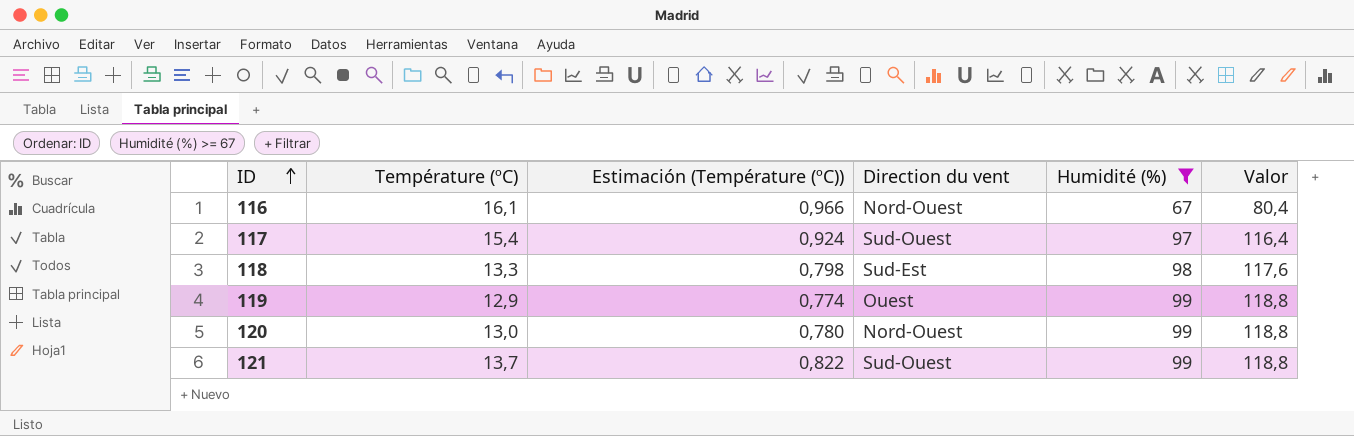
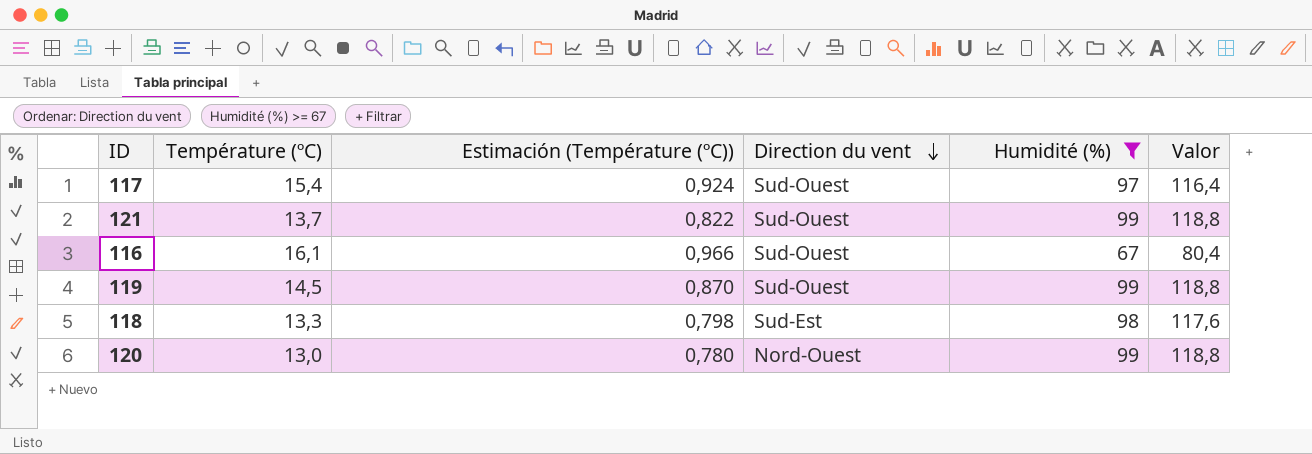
row order: ID ascending -> Direction du vent descending
116 | Direction du vent: Nord-Ouest -> Sud-Ouest
119 | Température (ºC): 12,9 -> 14,5
119 | Estimación (Température (ºC)): 0,774 -> 0,870
119 | Direction du vent: Ouest -> Sud-Ouest

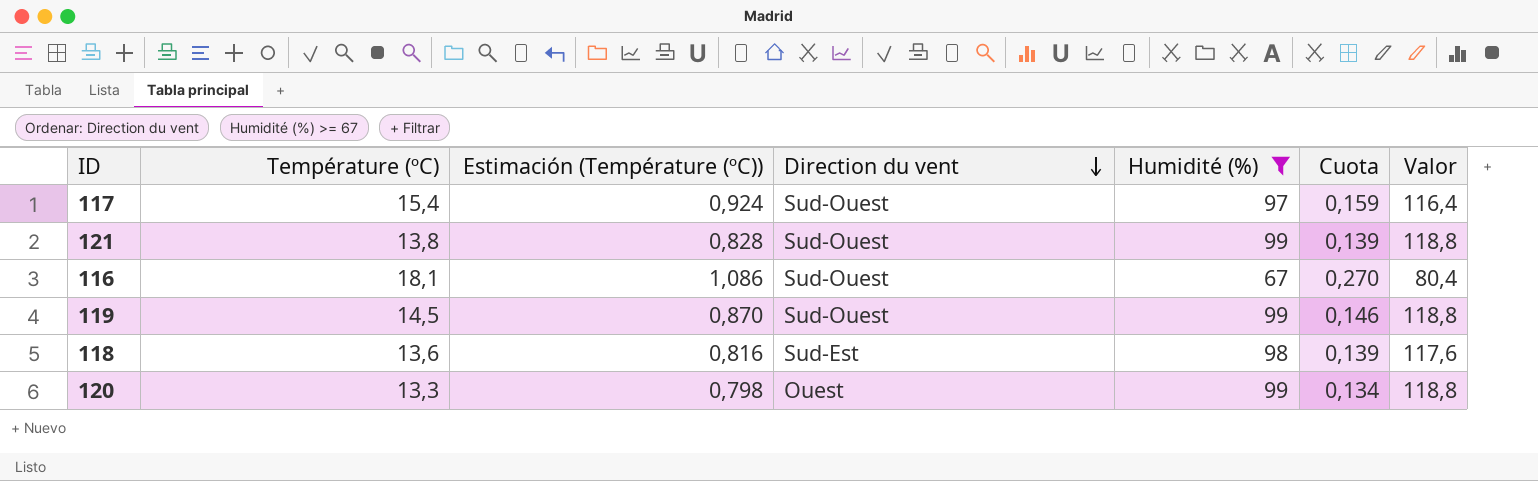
column Cuota | formula: none -> [Température (ºC)] / [Humidité (%)]
121 | Température (ºC): 13,7 -> 13,8
121 | Estimación (Température (ºC)): 0,822 -> 0,828
116 | Température (ºC): 16,1 -> 18,1
116 | Estimación (Température (ºC)): 0,966 -> 1,086
118 | Température (ºC): 13,3 -> 13,6
118 | Estimación (Température (ºC)): 0,798 -> 0,816
120 | Température (ºC): 13,0 -> 13,3
120 | Estimación (Température (ºC)): 0,780 -> 0,798
120 | Direction du vent: Nord-Ouest -> Ouest

